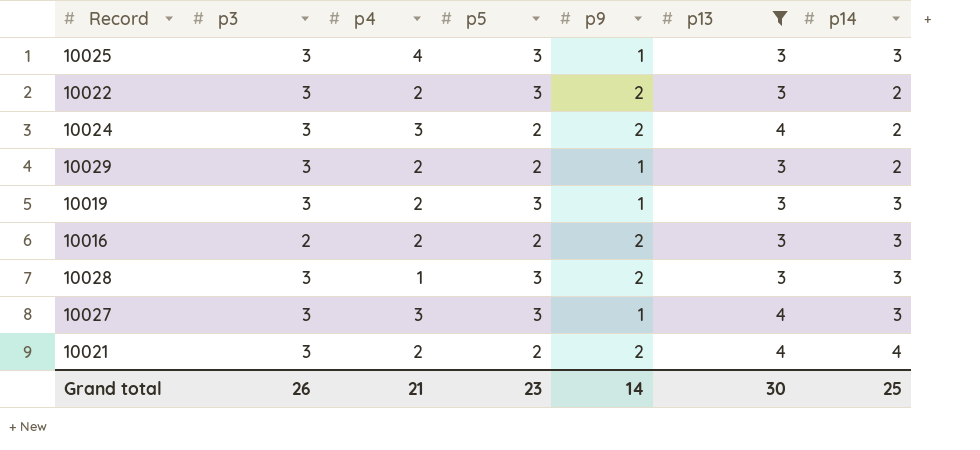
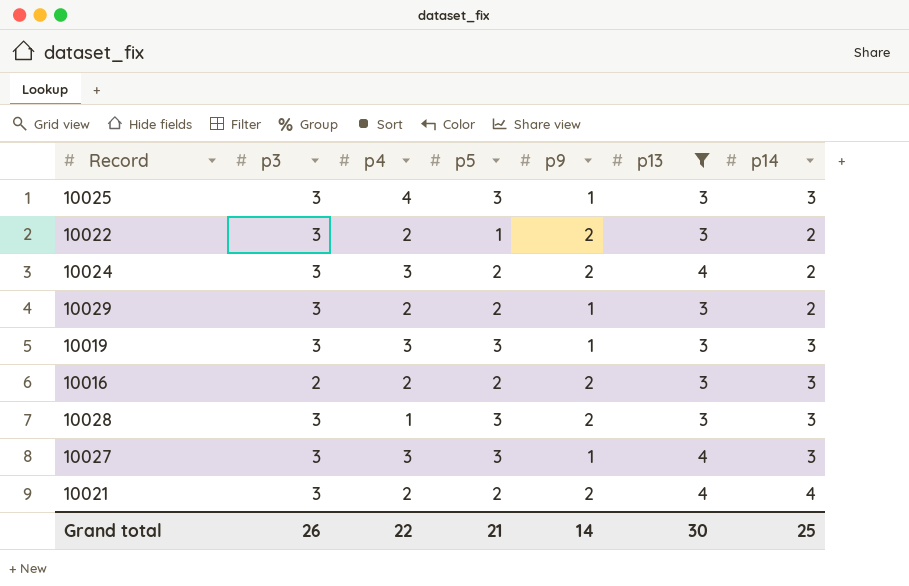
10022 | p5: 3 -> 1
10019 | p4: 2 -> 3
Grand total | p4: 21 -> 22
Grand total | p5: 23 -> 21

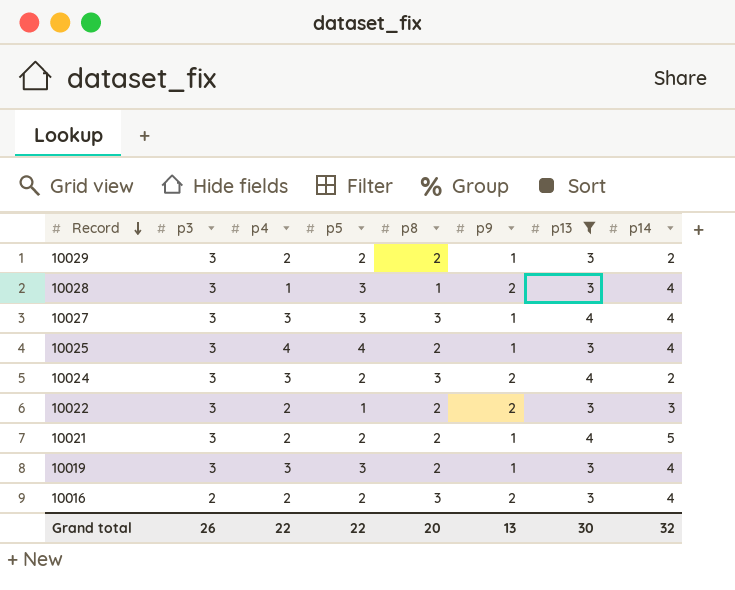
row order: none -> Record descending
column p8 | position: none -> 5
10028 | p14: 3 -> 4
10027 | p14: 3 -> 4
10025 | p5: 3 -> 4
10025 | p14: 3 -> 4
10022 | p14: 2 -> 3
10021 | p9: 2 -> 1
10021 | p14: 4 -> 5
10019 | p14: 3 -> 4
10016 | p14: 3 -> 4
Grand total | p5: 21 -> 22
Grand total | p9: 14 -> 13
Grand total | p14: 25 -> 32

